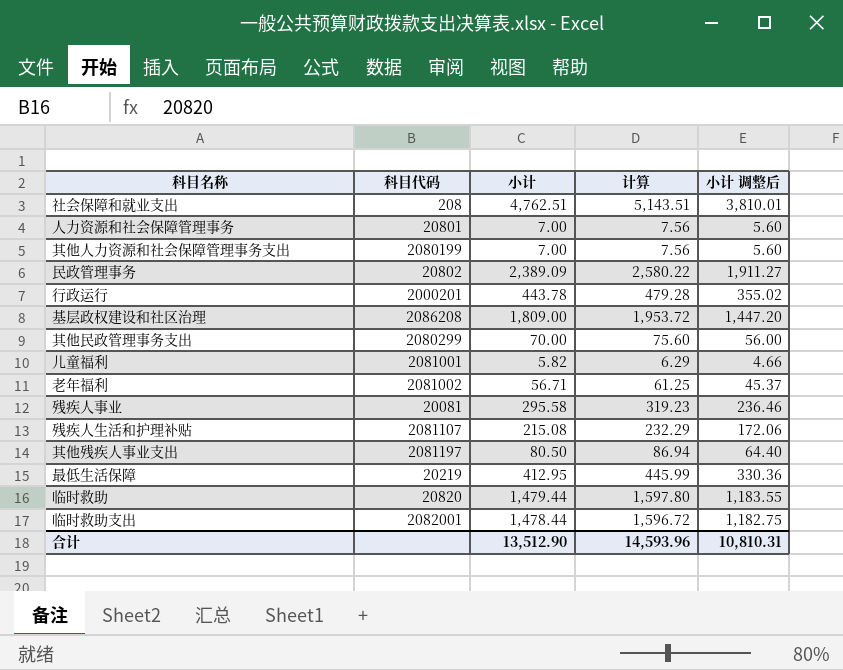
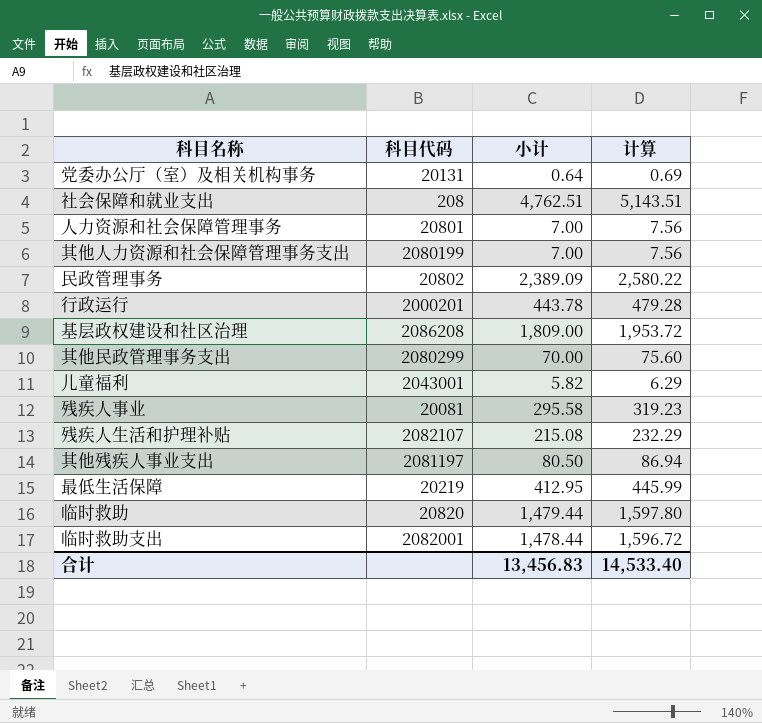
column 小计 调整后 | formula: [小计] * 0.8 -> none
row 老年福利: 2081002 | 56.71 | 61.25 | 45.37 -> none
row 党委办公厅（室）及相关机构事务: none -> 20131 | 0.64 | 0.69
儿童福利 | 科目代码: 2081001 -> 2043001
残疾人生活和护理补贴 | 科目代码: 2081107 -> 2082107
合计 | 小计: 13,512.90 -> 13,456.83
合计 | 计算: 14,593.96 -> 14,533.40

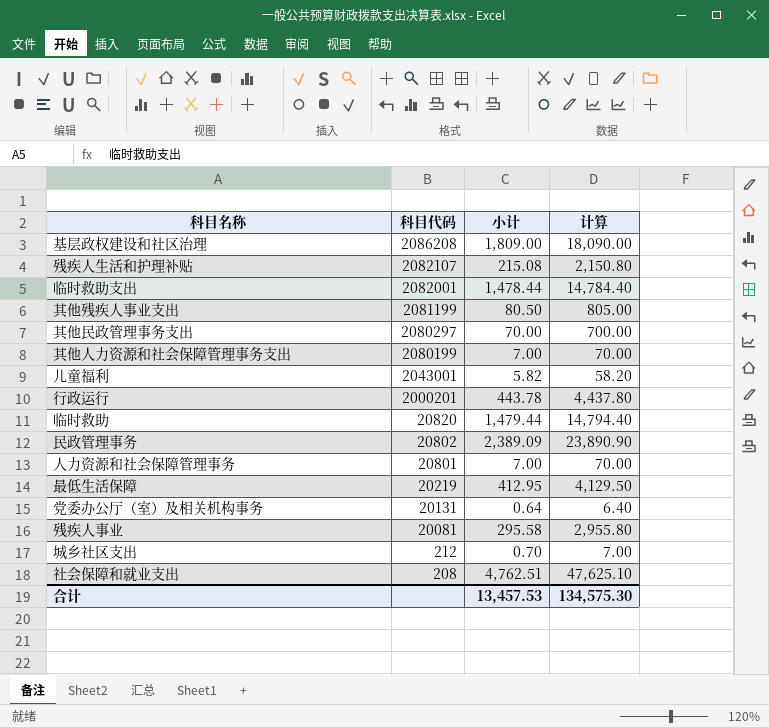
row order: none -> 科目代码 descending
column 计算 | formula: [小计] * 1.08 -> [小计] * 10
其他残疾人事业支出 | 科目代码: 2081197 -> 2081199
其他民政管理事务支出 | 科目代码: 2080299 -> 2080297
row 城乡社区支出: none -> 212 | 0.70 | 7.00
合计 | 小计: 13,456.83 -> 13,457.53
合计 | 计算: 14,533.40 -> 134,575.30

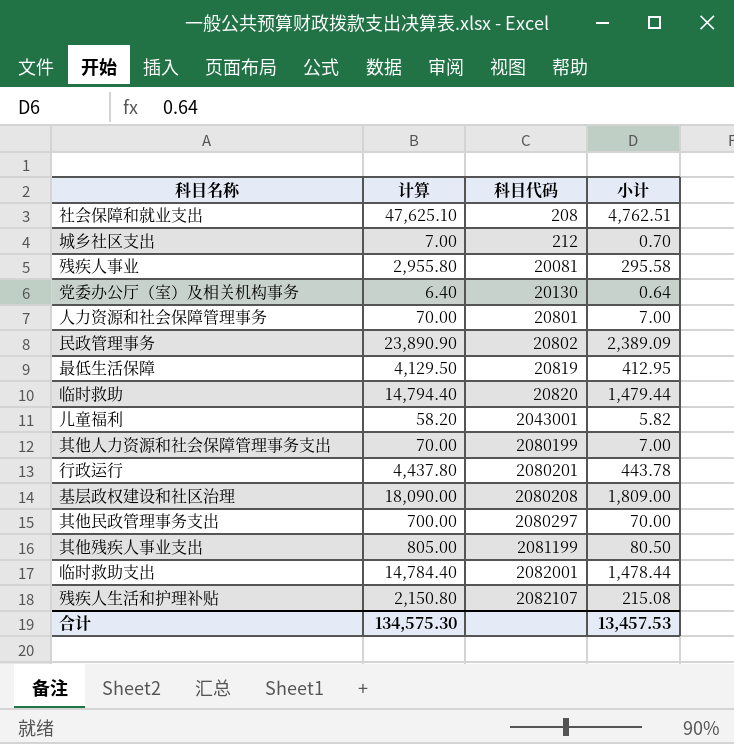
row order: 科目代码 descending -> 科目代码 ascending
column 计算 | position: 4 -> 2
党委办公厅（室）及相关机构事务 | 科目代码: 20131 -> 20130
最低生活保障 | 科目代码: 20219 -> 20819
行政运行 | 科目代码: 2000201 -> 2080201
基层政权建设和社区治理 | 科目代码: 2086208 -> 2080208

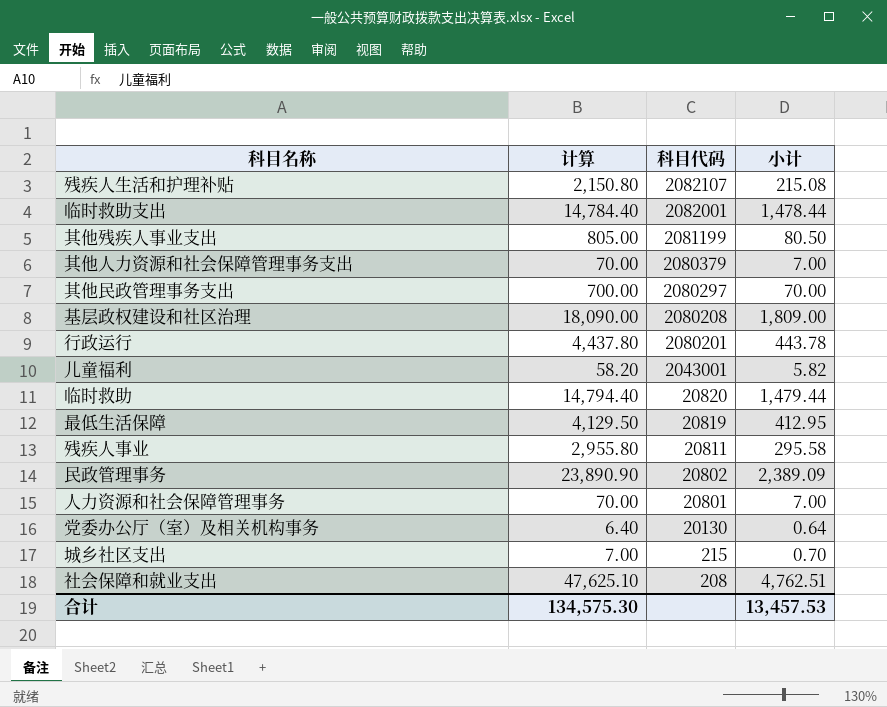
row order: 科目代码 ascending -> 科目代码 descending
其他人力资源和社会保障管理事务支出 | 科目代码: 2080199 -> 2080379
残疾人事业 | 科目代码: 20081 -> 20811
城乡社区支出 | 科目代码: 212 -> 215

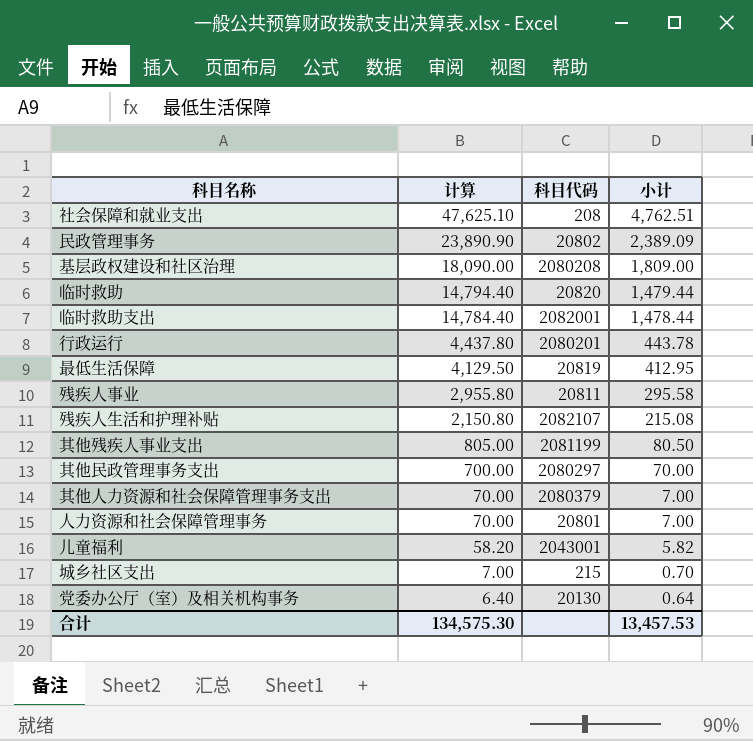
row order: 科目代码 descending -> 计算 descending

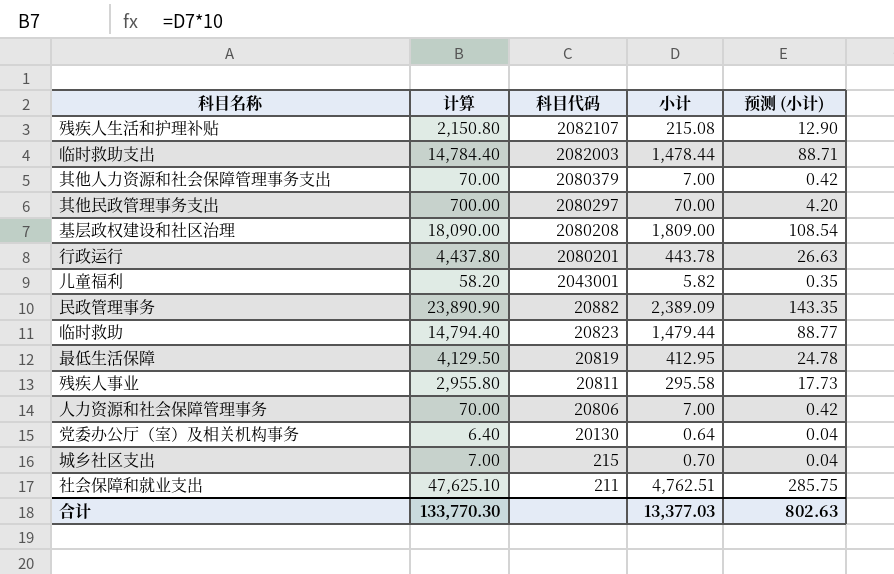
row order: 计算 descending -> 科目代码 descending
column 预测 (小计) | formula: none -> [小计] * 0.06
row 其他残疾人事业支出: 805.00 | 2081199 | 80.50 -> none
临时救助支出 | 科目代码: 2082001 -> 2082003
民政管理事务 | 科目代码: 20802 -> 20882
临时救助 | 科目代码: 20820 -> 20823
人力资源和社会保障管理事务 | 科目代码: 20801 -> 20806
社会保障和就业支出 | 科目代码: 208 -> 211
合计 | 计算: 134,575.30 -> 133,770.30
合计 | 小计: 13,457.53 -> 13,377.03

